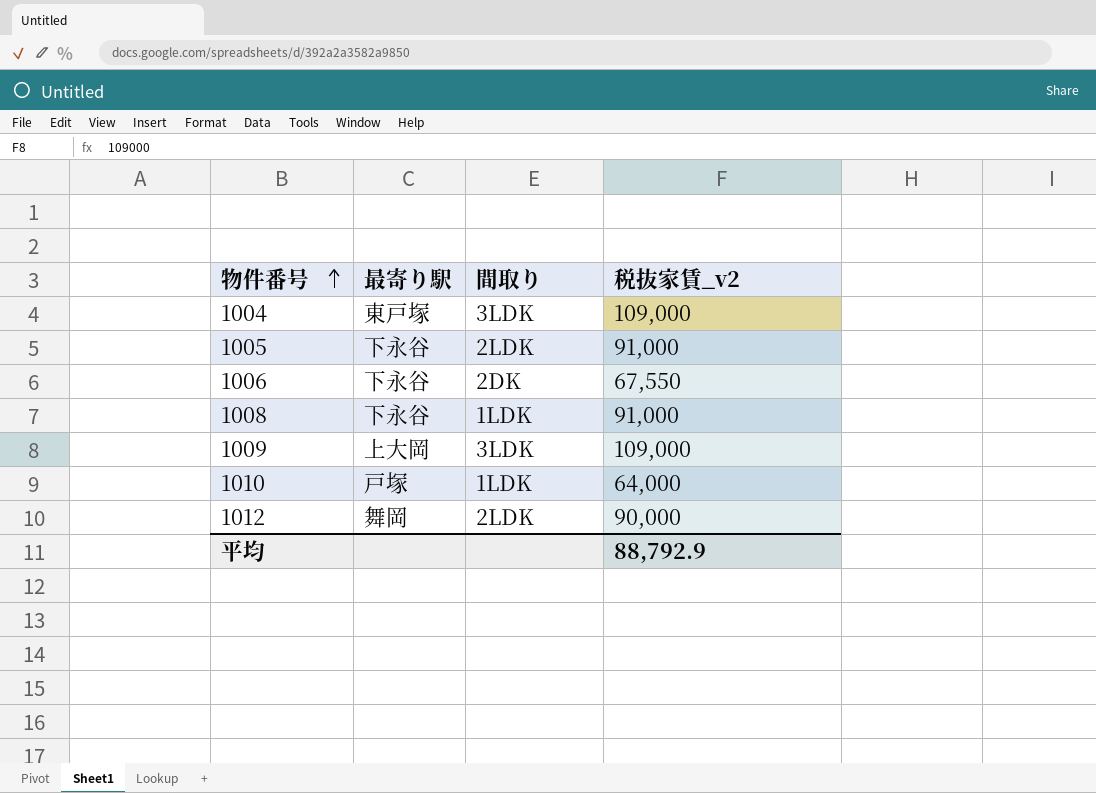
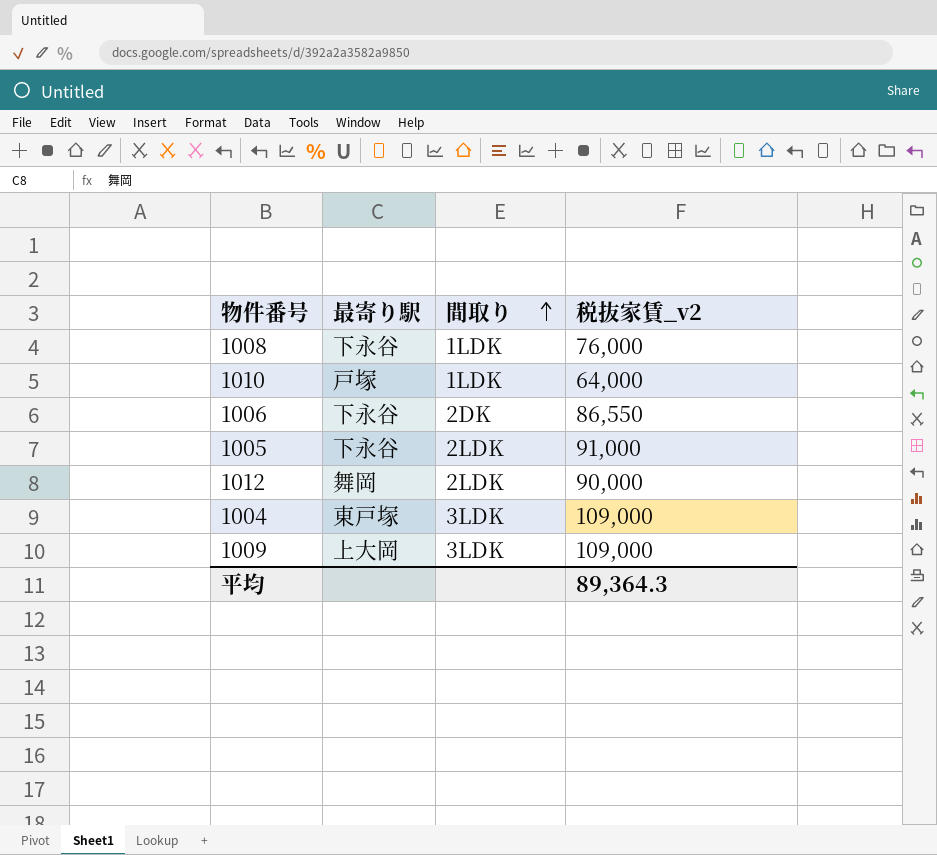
row order: 物件番号 ascending -> 間取り ascending
1008 | 税抜家賃_v2: 91,000 -> 76,000
1006 | 税抜家賃_v2: 67,550 -> 86,550
平均 | 税抜家賃_v2: 88,792.9 -> 89,364.3

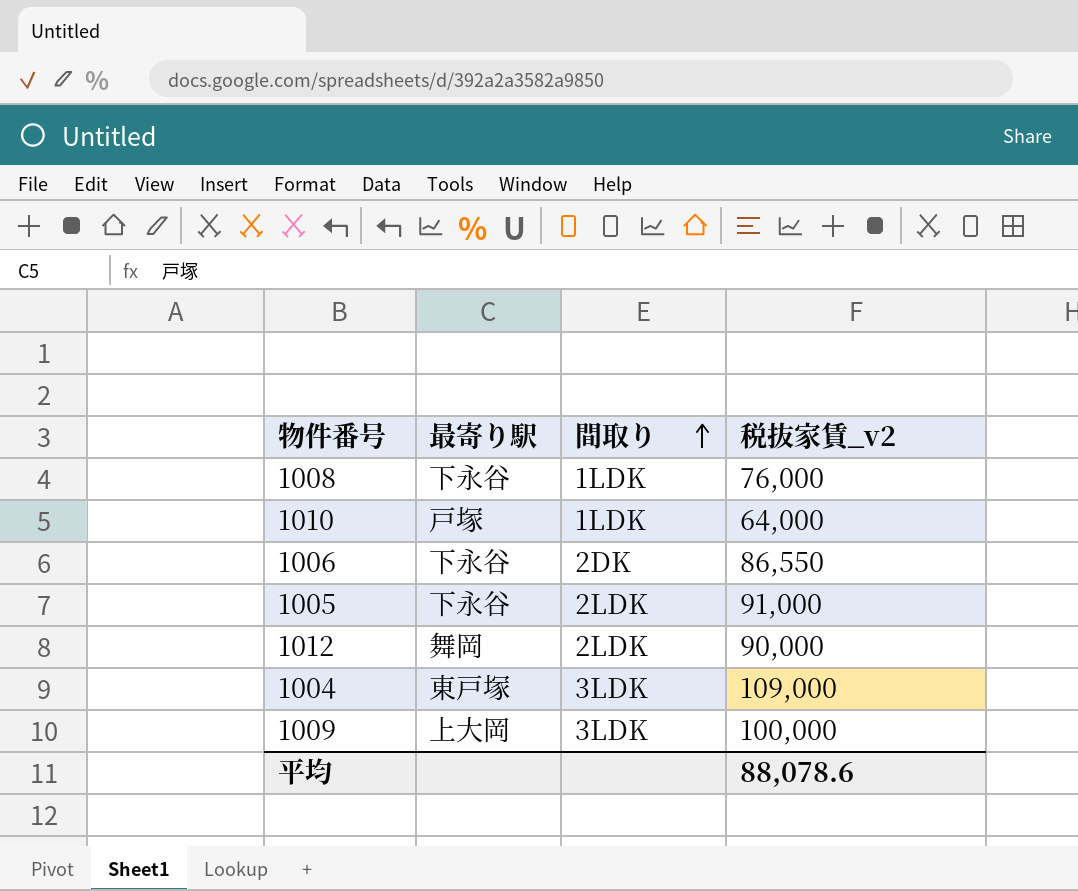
1009 | 税抜家賃_v2: 109,000 -> 100,000
平均 | 税抜家賃_v2: 89,364.3 -> 88,078.6

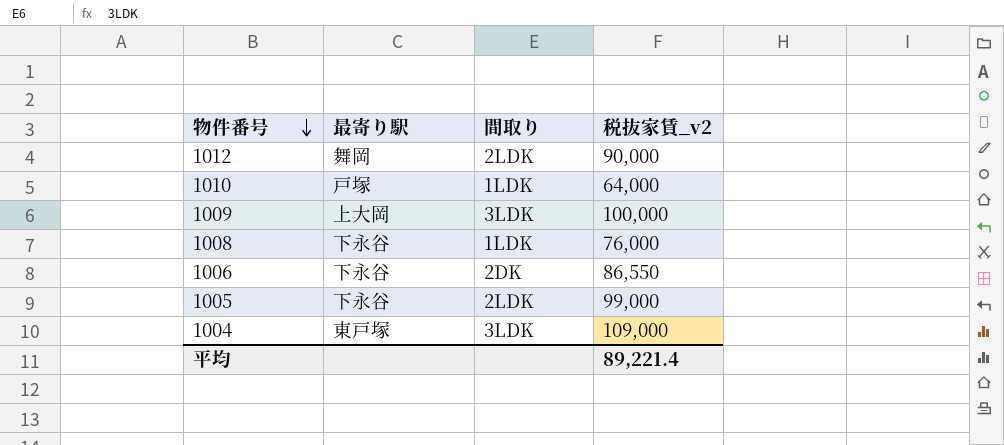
row order: 間取り ascending -> 物件番号 descending
1005 | 税抜家賃_v2: 91,000 -> 99,000
平均 | 税抜家賃_v2: 88,078.6 -> 89,221.4

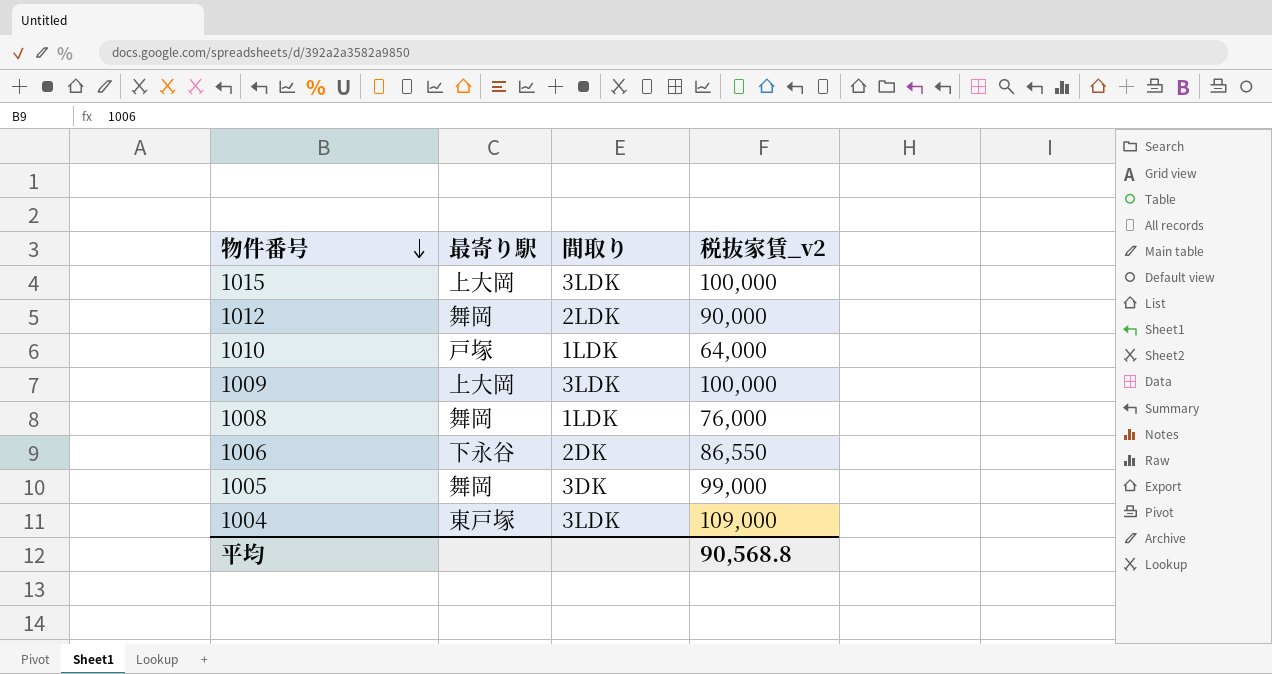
row 1015: none -> 上大岡 | 3LDK | 100,000
1008 | 最寄り駅: 下永谷 -> 舞岡
1005 | 最寄り駅: 下永谷 -> 舞岡
1005 | 間取り: 2LDK -> 3DK
平均 | 税抜家賃_v2: 89,221.4 -> 90,568.8

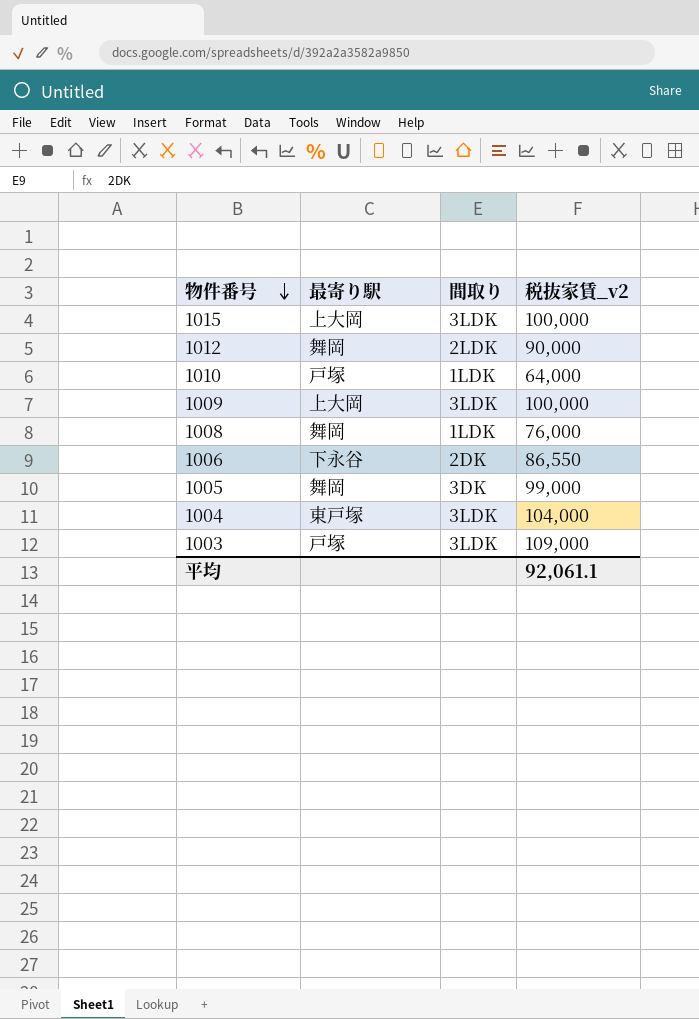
1004 | 税抜家賃_v2: 109,000 -> 104,000
row 1003: none -> 戸塚 | 3LDK | 109,000
平均 | 税抜家賃_v2: 90,568.8 -> 92,061.1

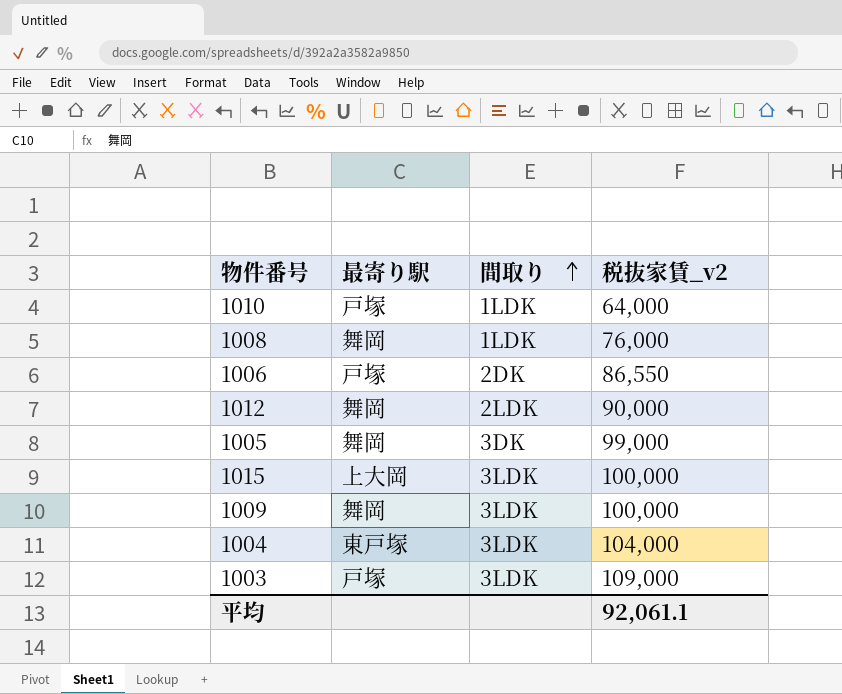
row order: 物件番号 descending -> 間取り ascending
1006 | 最寄り駅: 下永谷 -> 戸塚
1009 | 最寄り駅: 上大岡 -> 舞岡

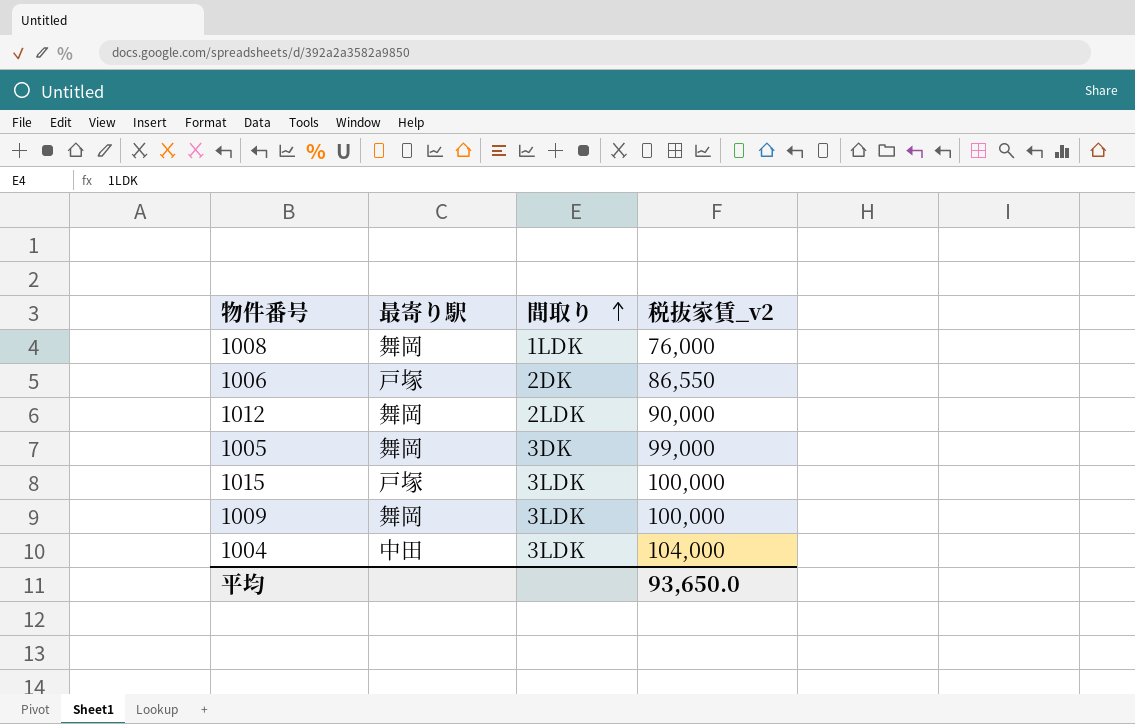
row 1010: 戸塚 | 1LDK | 64,000 -> none
row 1003: 戸塚 | 3LDK | 109,000 -> none
1015 | 最寄り駅: 上大岡 -> 戸塚
1004 | 最寄り駅: 東戸塚 -> 中田
平均 | 税抜家賃_v2: 92,061.1 -> 93,650.0

